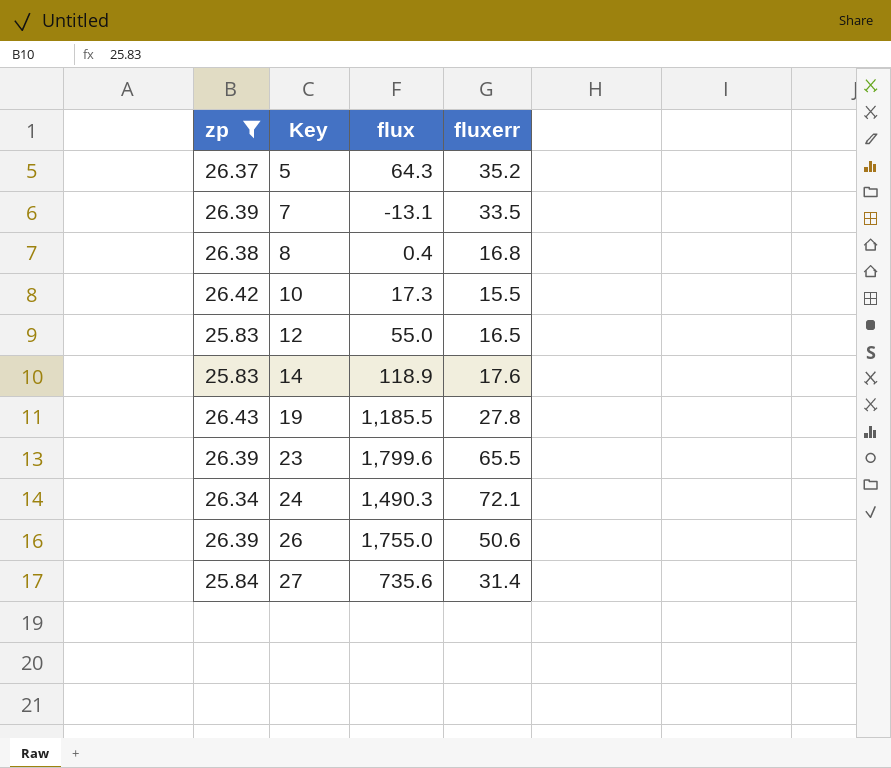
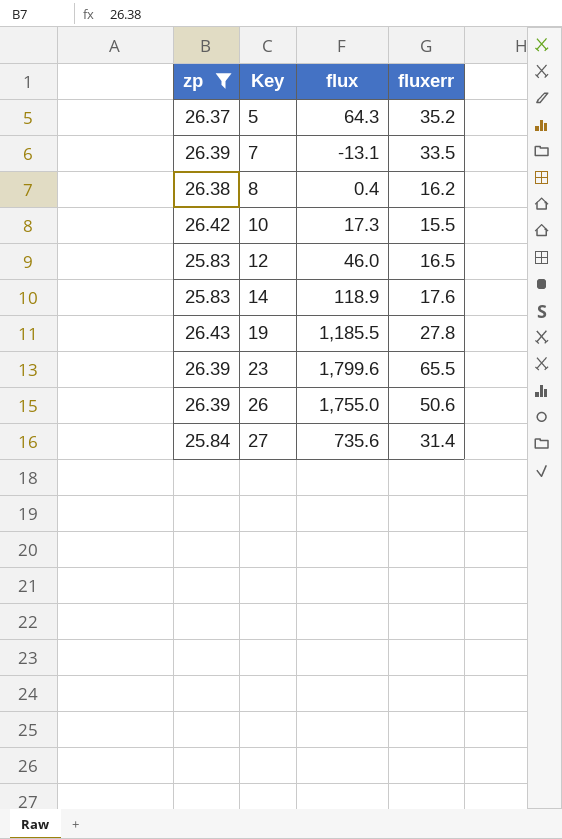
row 24: 26.34 | 1,490.3 | 72.1 -> none
8 | fluxerr: 16.8 -> 16.2
12 | flux: 55.0 -> 46.0

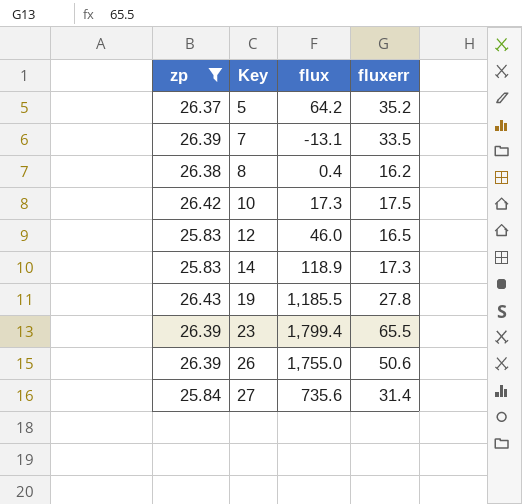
5 | flux: 64.3 -> 64.2
10 | fluxerr: 15.5 -> 17.5
14 | fluxerr: 17.6 -> 17.3
23 | flux: 1,799.6 -> 1,799.4

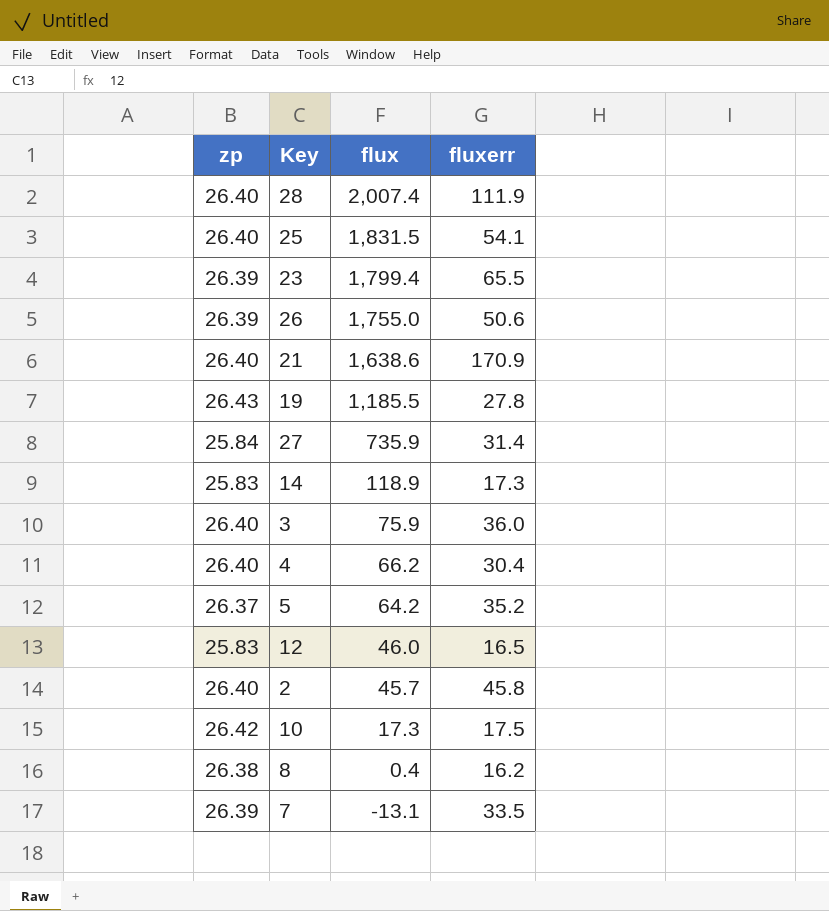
filter: zp != 26.40 -> none
row order: Key ascending -> flux descending
27 | flux: 735.6 -> 735.9

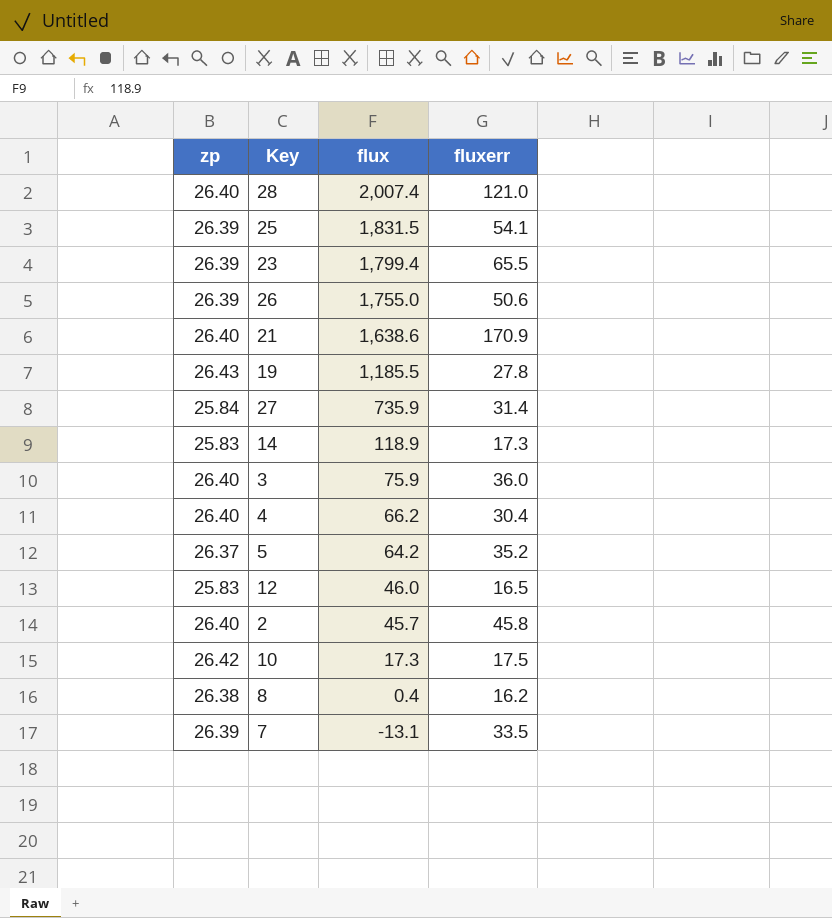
28 | fluxerr: 111.9 -> 121.0
25 | zp: 26.40 -> 26.39

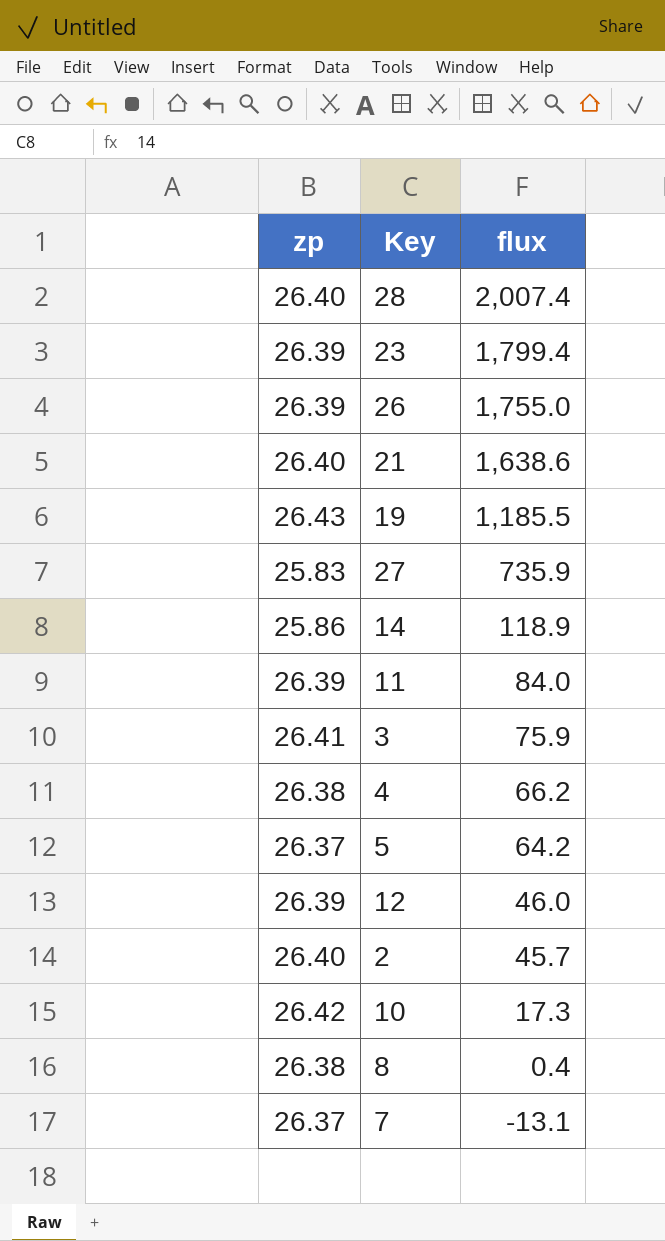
column fluxerr | position: 4 -> none
row 25: 26.39 | 1,831.5 | 54.1 -> none
27 | zp: 25.84 -> 25.83
14 | zp: 25.83 -> 25.86
row 11: none -> 26.39 | 84.0
3 | zp: 26.40 -> 26.41
4 | zp: 26.40 -> 26.38
12 | zp: 25.83 -> 26.39
7 | zp: 26.39 -> 26.37

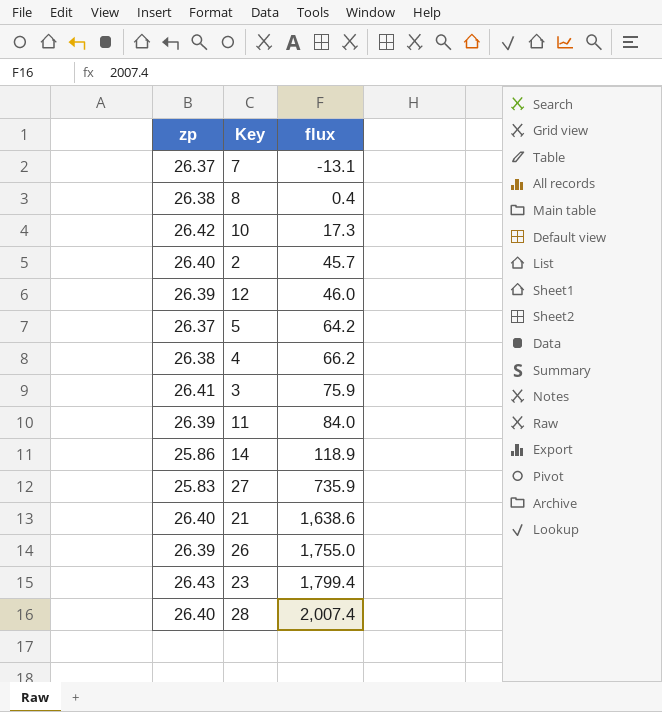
row order: flux descending -> flux ascending
row 19: 26.43 | 1,185.5 -> none
23 | zp: 26.39 -> 26.43

